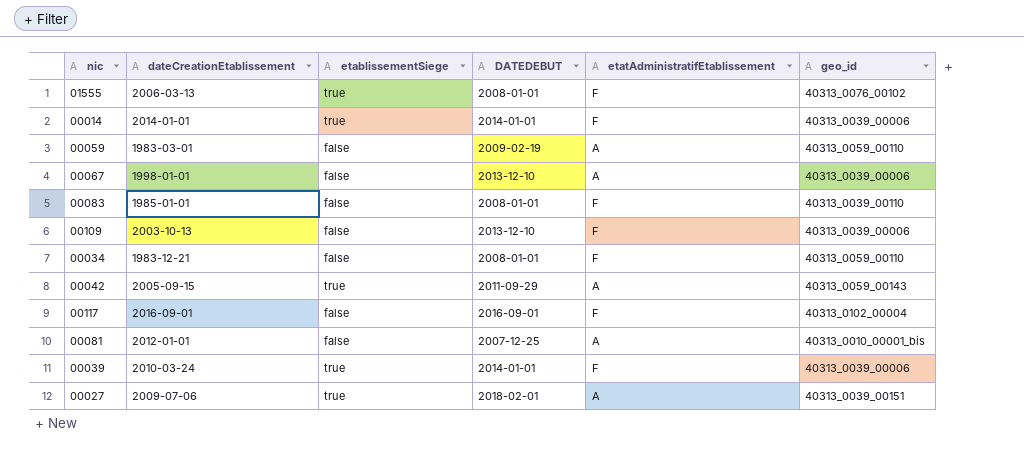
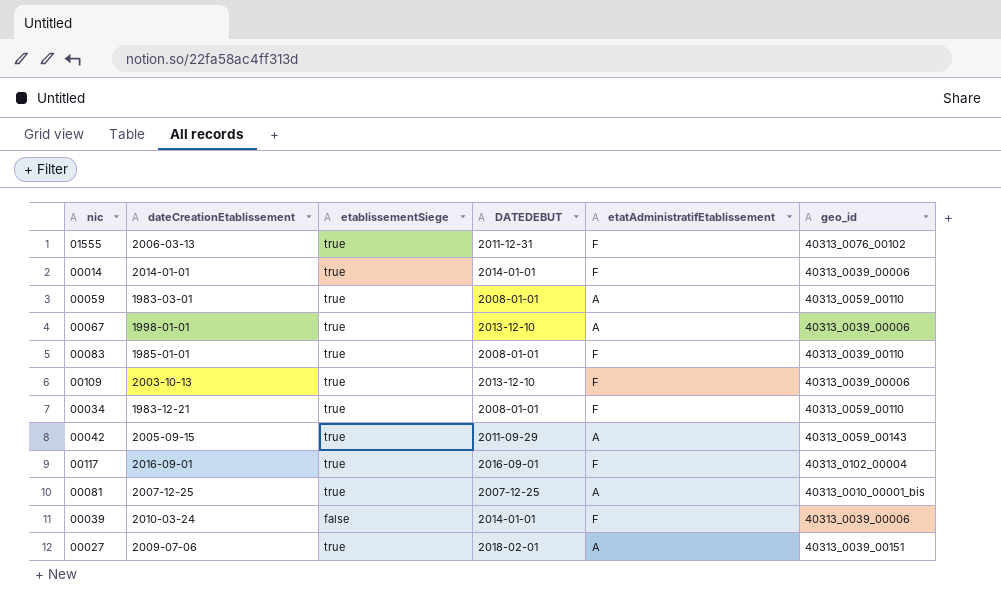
01555 | DATEDEBUT: 2008-01-01 -> 2011-12-31
00059 | etablissementSiege: false -> true
00059 | DATEDEBUT: 2009-02-19 -> 2008-01-01
00067 | etablissementSiege: false -> true
00083 | etablissementSiege: false -> true
00109 | etablissementSiege: false -> true
00034 | etablissementSiege: false -> true
00117 | etablissementSiege: false -> true
00081 | dateCreationEtablissement: 2012-01-01 -> 2007-12-25
00081 | etablissementSiege: false -> true
00039 | etablissementSiege: true -> false

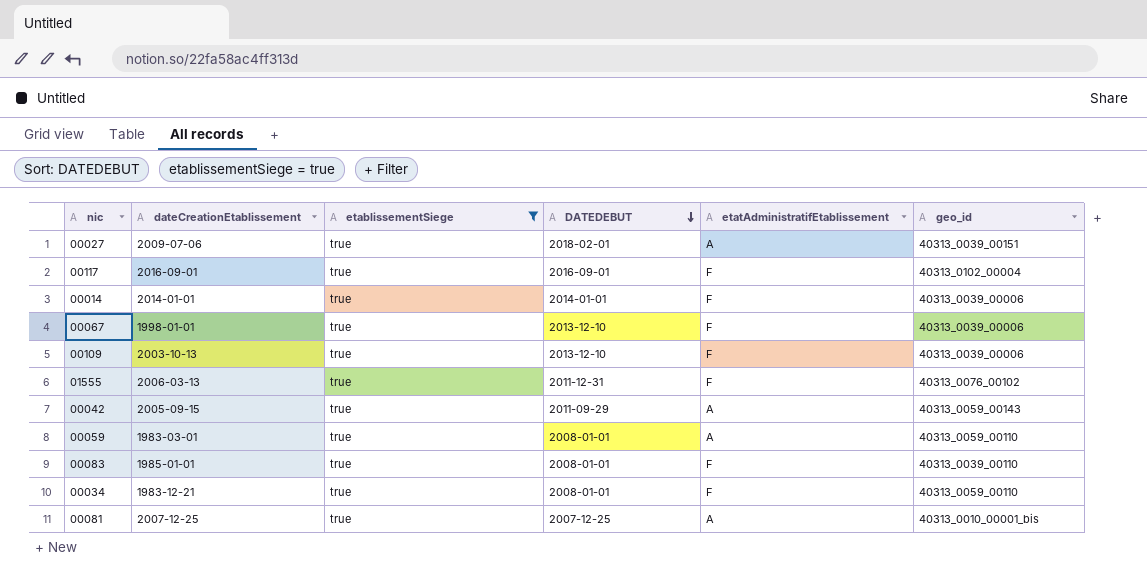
filter: none -> etablissementSiege = true
row order: none -> DATEDEBUT descending
00067 | etatAdministratifEtablissement: A -> F

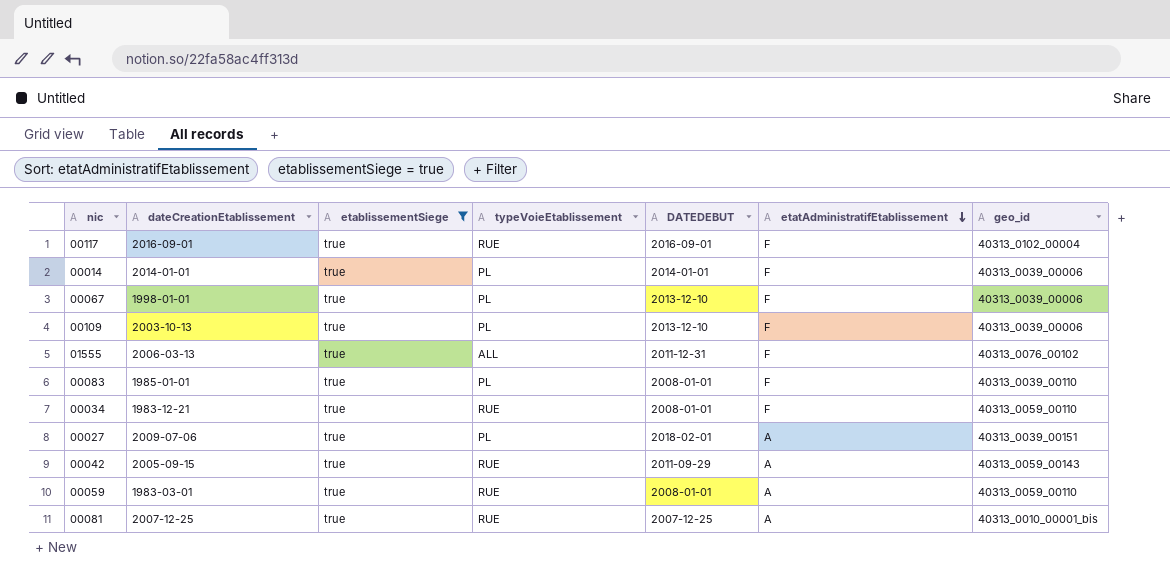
row order: DATEDEBUT descending -> etatAdministratifEtablissement descending
column typeVoieEtablissement | position: none -> 4

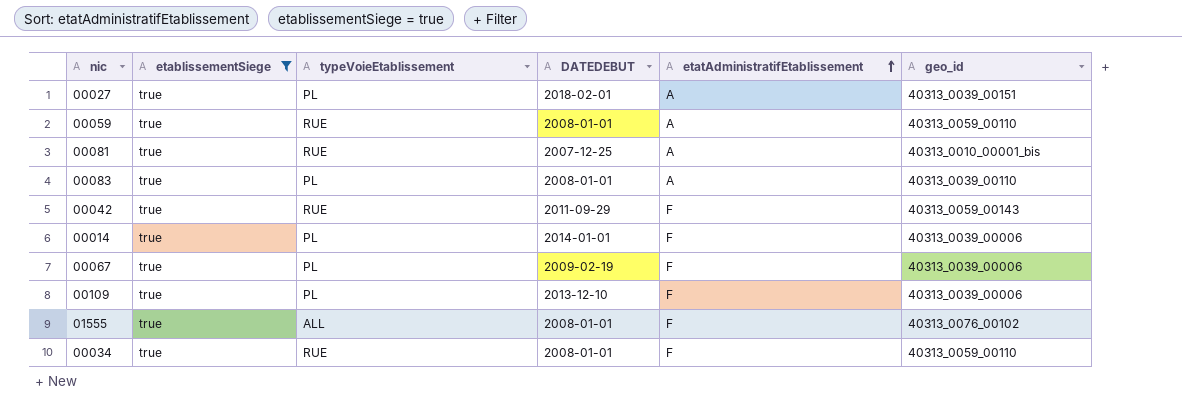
row order: etatAdministratifEtablissement descending -> etatAdministratifEtablissement ascending
column dateCreationEtablissement | position: 2 -> none
row 00117: 2016-09-01 | true | RUE | 2016-09-01 | F | 40313_0102_00004 -> none
00083 | etatAdministratifEtablissement: F -> A
00042 | etatAdministratifEtablissement: A -> F
00067 | DATEDEBUT: 2013-12-10 -> 2009-02-19
01555 | DATEDEBUT: 2011-12-31 -> 2008-01-01

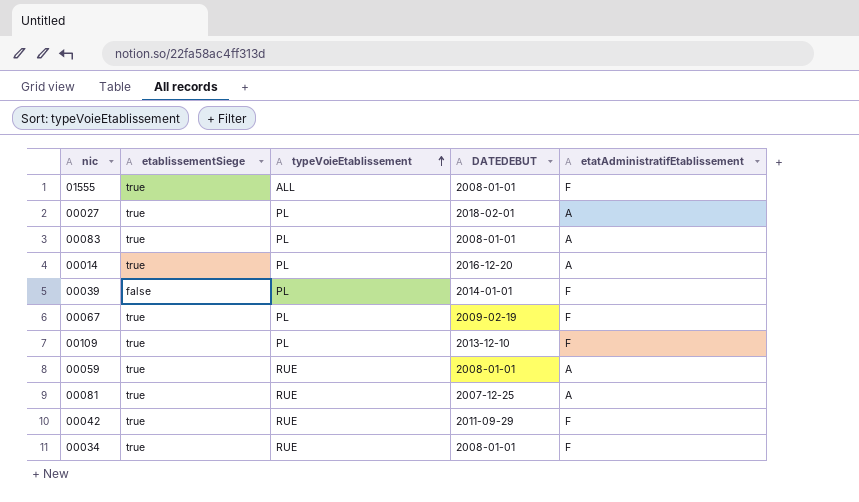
filter: etablissementSiege = true -> none
row order: etatAdministratifEtablissement ascending -> typeVoieEtablissement ascending
column geo_id | position: 6 -> none
00014 | DATEDEBUT: 2014-01-01 -> 2016-12-20
00014 | etatAdministratifEtablissement: F -> A

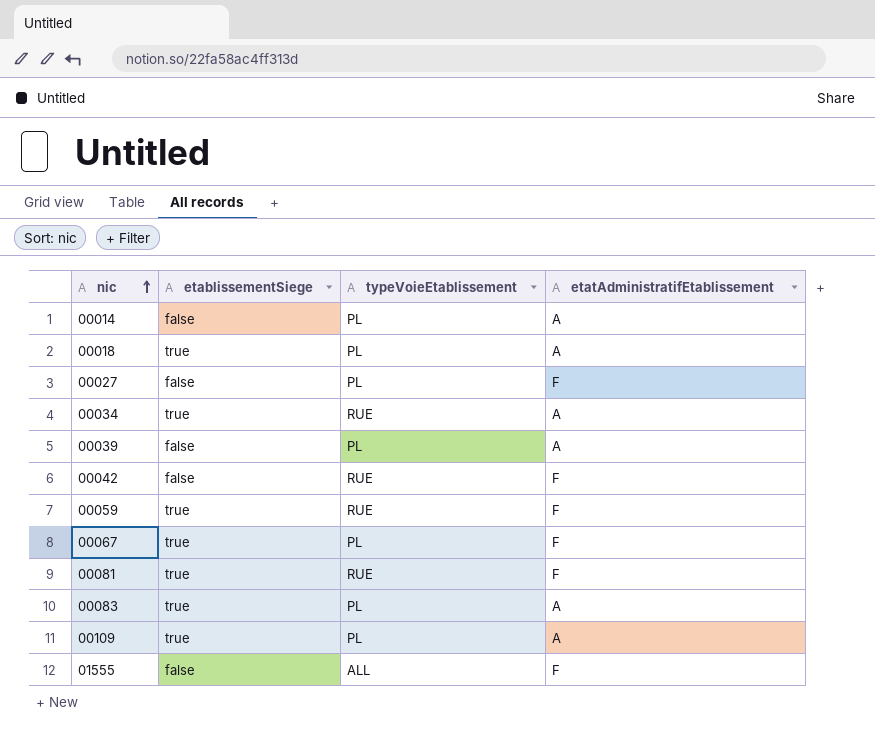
row order: typeVoieEtablissement ascending -> nic ascending
column DATEDEBUT | position: 4 -> none
00014 | etablissementSiege: true -> false
row 00018: none -> true | PL | A
00027 | etablissementSiege: true -> false
00027 | etatAdministratifEtablissement: A -> F
00034 | etatAdministratifEtablissement: F -> A
00039 | etatAdministratifEtablissement: F -> A
00042 | etablissementSiege: true -> false
00059 | etatAdministratifEtablissement: A -> F
00081 | etatAdministratifEtablissement: A -> F
00109 | etatAdministratifEtablissement: F -> A
01555 | etablissementSiege: true -> false

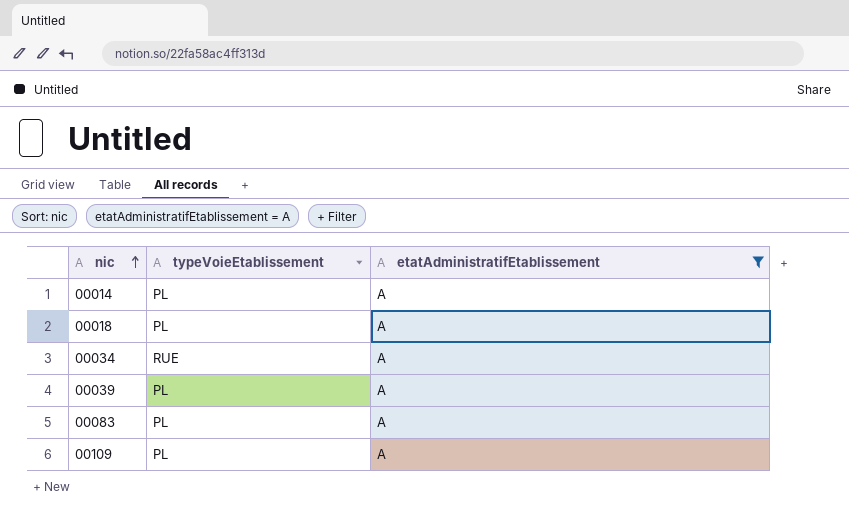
filter: none -> etatAdministratifEtablissement = A
column etablissementSiege | position: 2 -> none

